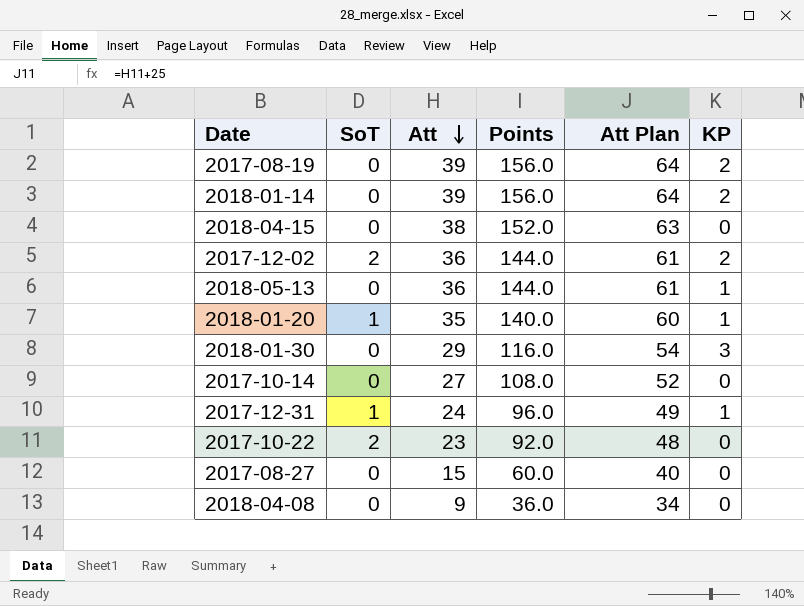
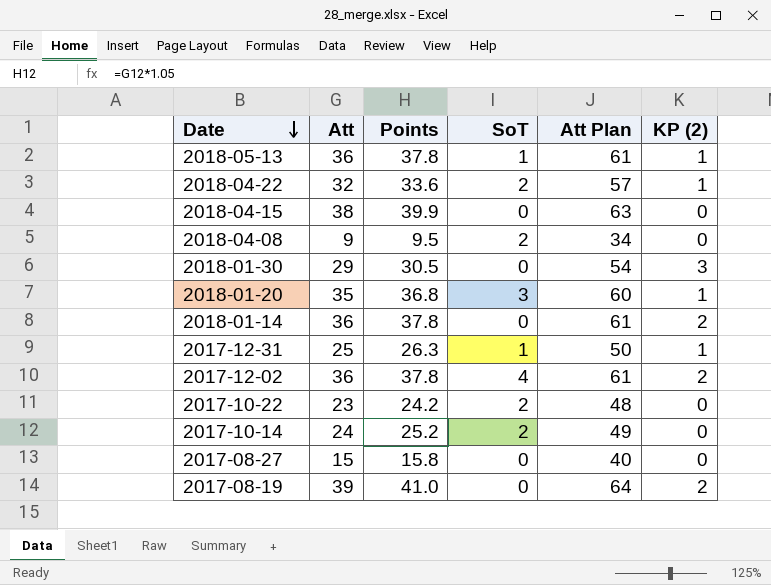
row order: Att descending -> Date descending
column Points | formula: [Att] * 4 -> [Att] * 1.05
column SoT | position: 2 -> 4
column name: KP -> KP (2)
2018-05-13 | SoT: 0 -> 1
row 2018-04-22: none -> 32 | 33.6 | 2 | 57 | 1
2018-04-08 | SoT: 0 -> 2
2018-01-20 | SoT: 1 -> 3
2018-01-14 | Att: 39 -> 36
2018-01-14 | Att Plan: 64 -> 61
2017-12-31 | Att: 24 -> 25
2017-12-31 | Att Plan: 49 -> 50
2017-12-02 | SoT: 2 -> 4
2017-10-14 | Att: 27 -> 24
2017-10-14 | SoT: 0 -> 2
2017-10-14 | Att Plan: 52 -> 49

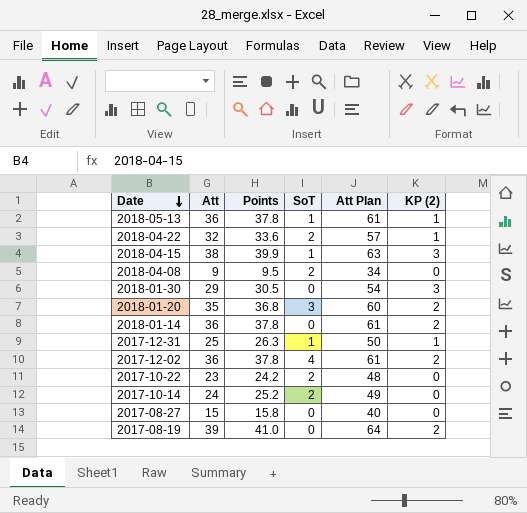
2018-04-15 | SoT: 0 -> 1
2018-04-15 | KP (2): 0 -> 3
2018-01-20 | KP (2): 1 -> 2

